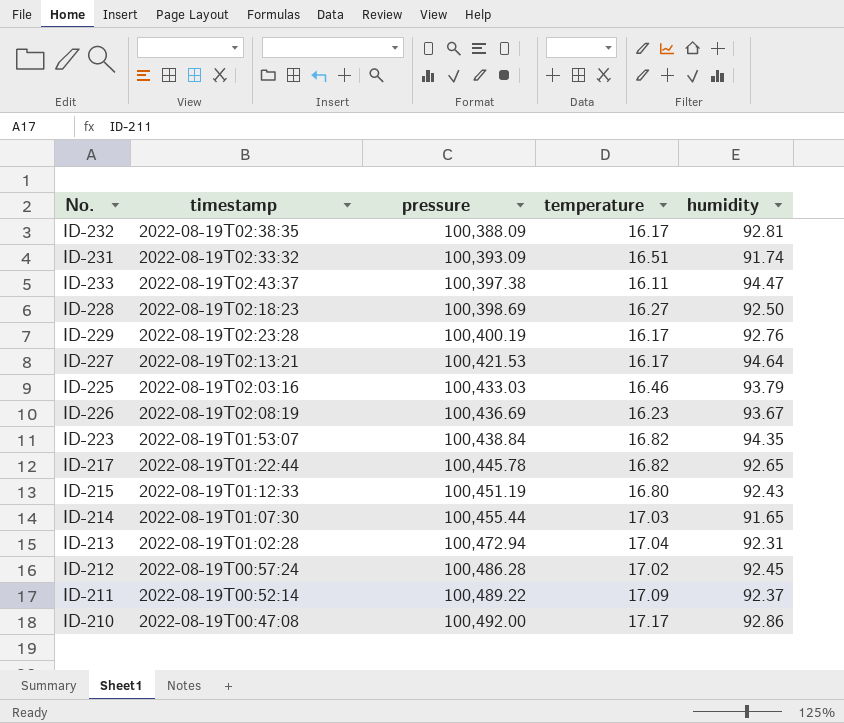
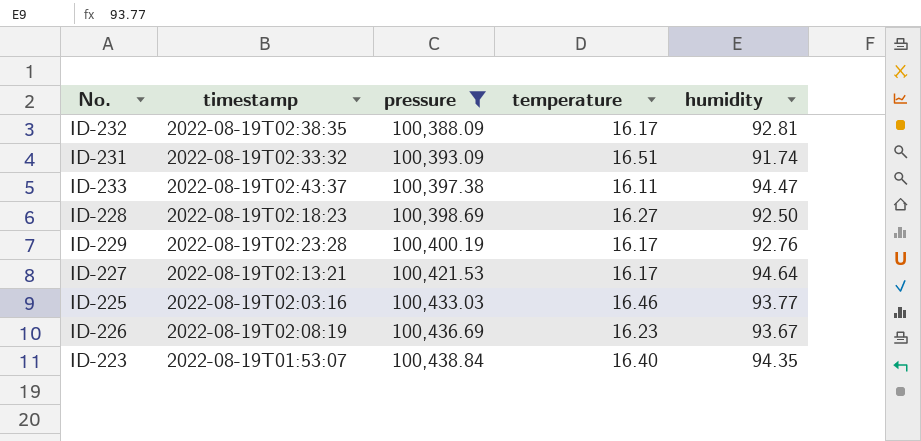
filter: none -> pressure <= 100,438.84
ID-225 | humidity: 93.79 -> 93.77
ID-223 | temperature: 16.82 -> 16.40

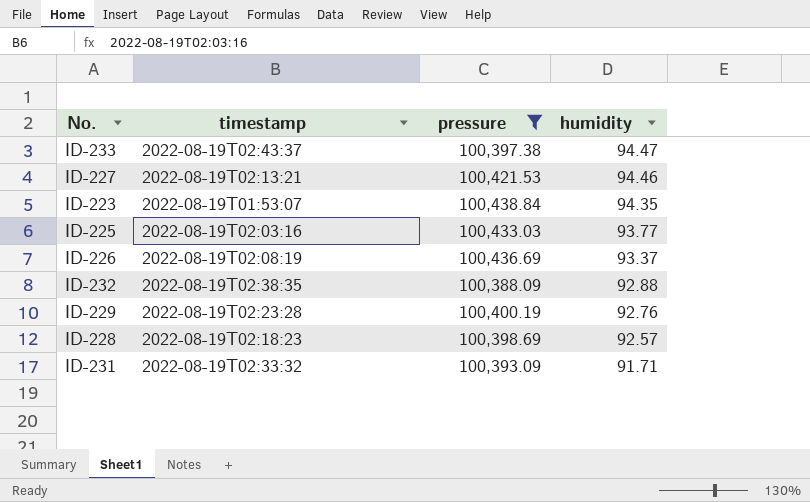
row order: pressure ascending -> humidity descending
column temperature | position: 4 -> none
ID-227 | humidity: 94.64 -> 94.46
ID-226 | humidity: 93.67 -> 93.37
ID-232 | humidity: 92.81 -> 92.88
ID-228 | humidity: 92.50 -> 92.57
ID-231 | humidity: 91.74 -> 91.71

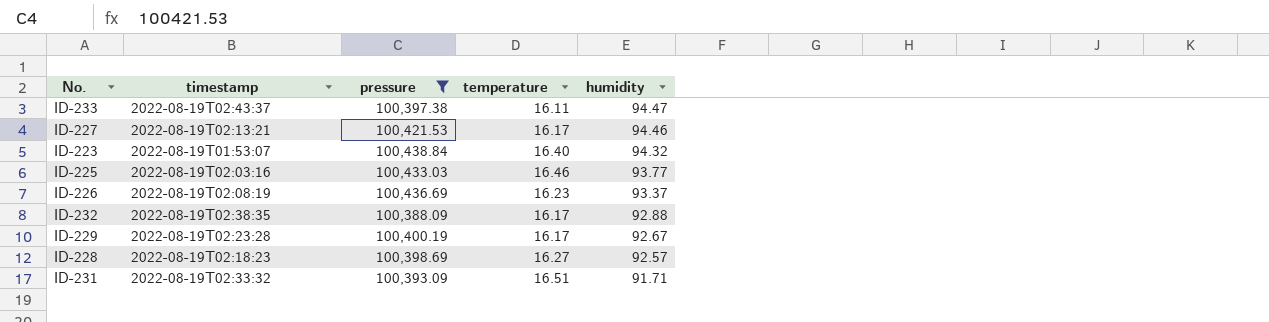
column temperature | position: none -> 4
ID-223 | humidity: 94.35 -> 94.32
ID-229 | humidity: 92.76 -> 92.67

